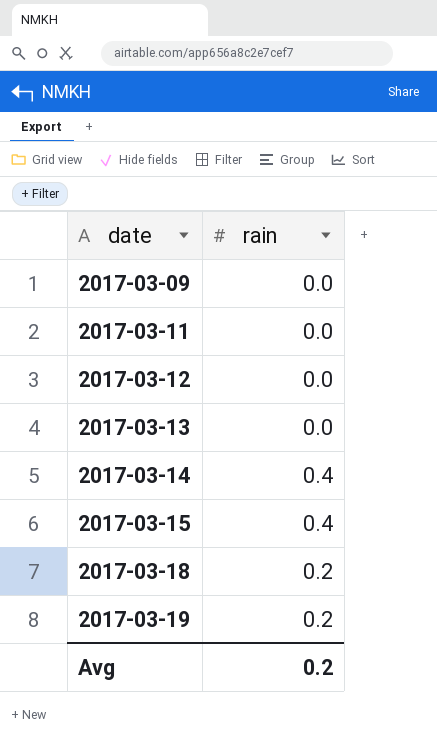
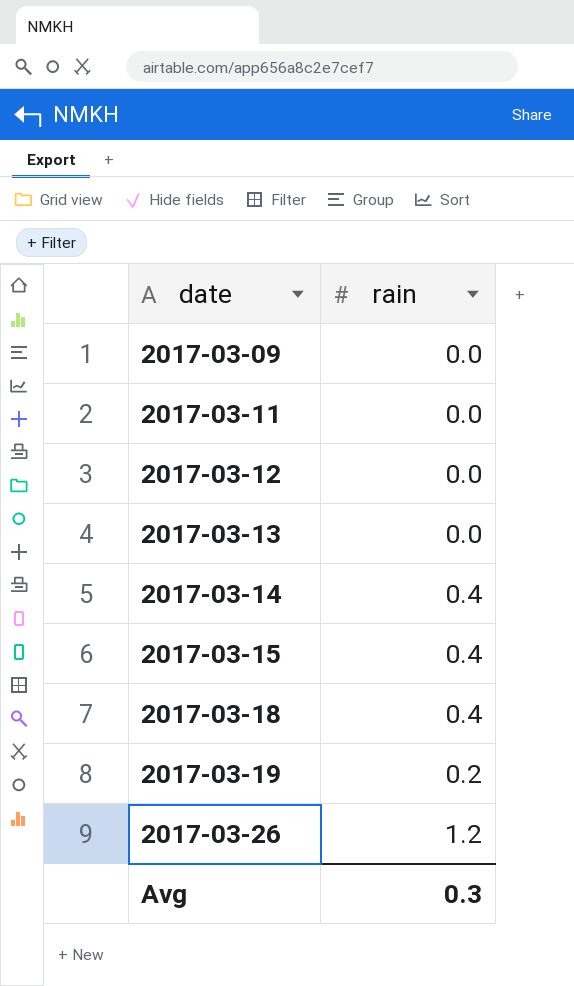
2017-03-18 | rain: 0.2 -> 0.4
row 2017-03-26: none -> 1.2
Avg | rain: 0.2 -> 0.3

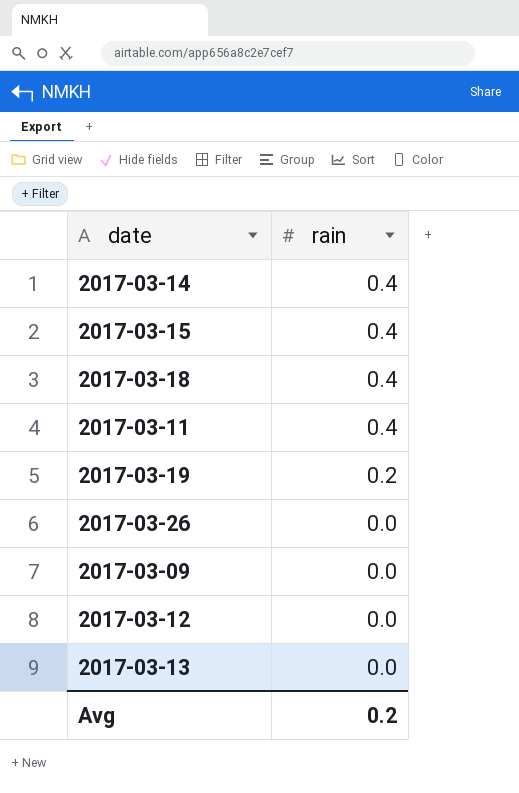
row order: date ascending -> rain descending
2017-03-11 | rain: 0.0 -> 0.4
2017-03-26 | rain: 1.2 -> 0.0
Avg | rain: 0.3 -> 0.2

